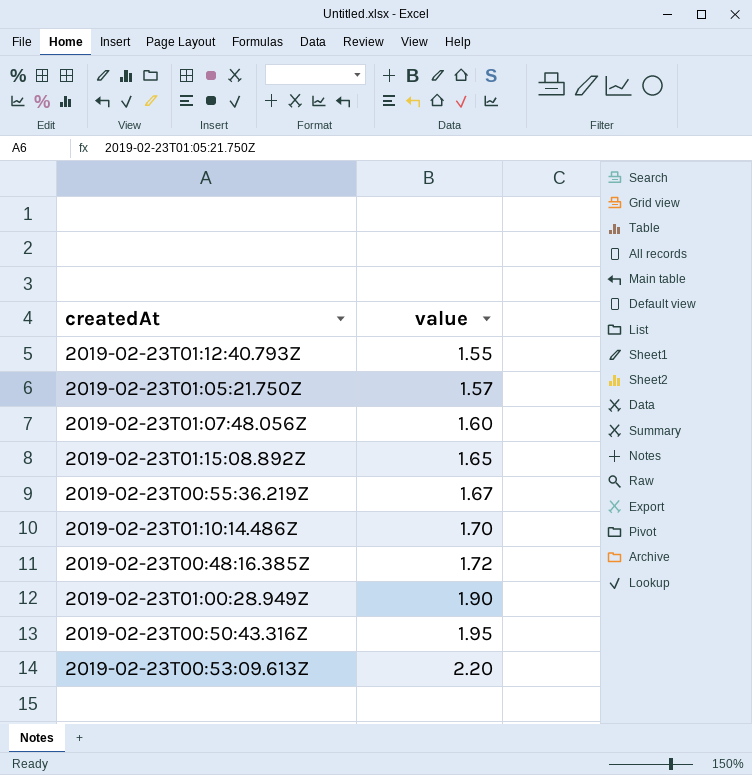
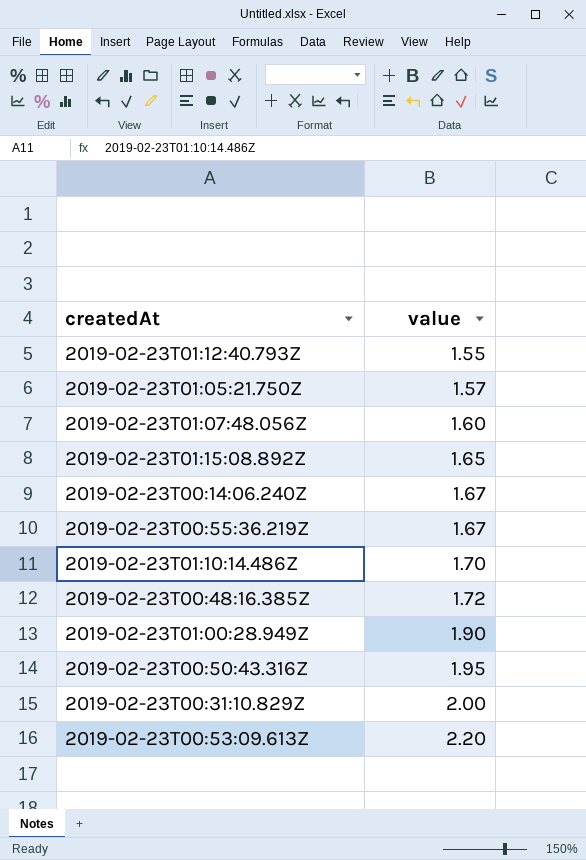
row 2019-02-23T00:14:06.240Z: none -> 1.67
row 2019-02-23T00:31:10.829Z: none -> 2.00

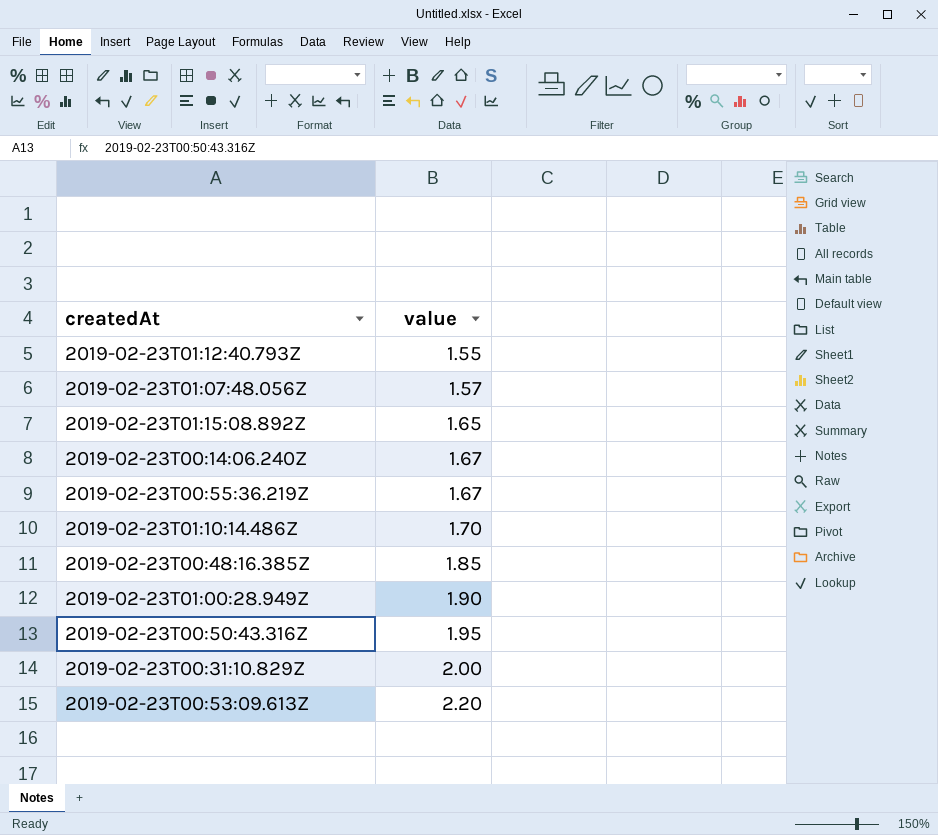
row 2019-02-23T01:05:21.750Z: 1.57 -> none
2019-02-23T01:07:48.056Z | value: 1.60 -> 1.57
2019-02-23T00:48:16.385Z | value: 1.72 -> 1.85

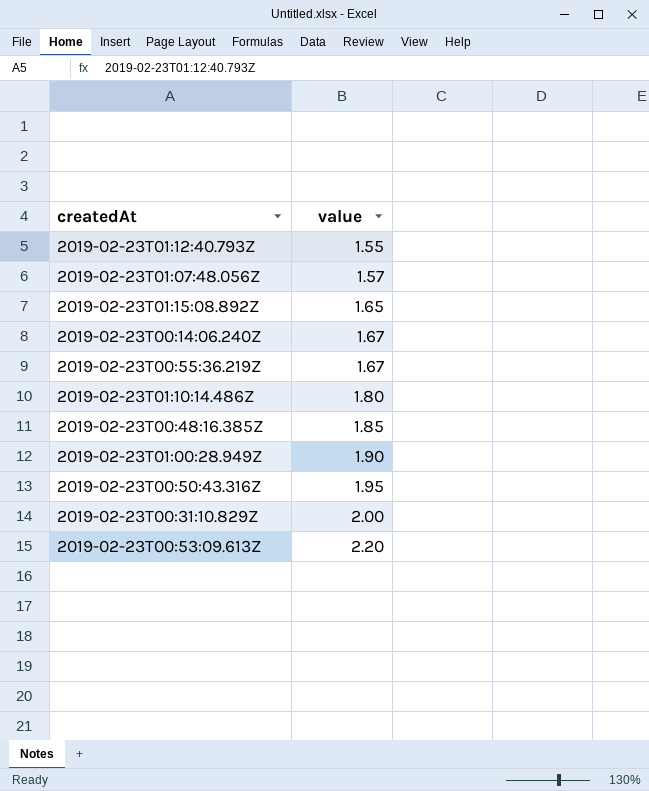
2019-02-23T01:10:14.486Z | value: 1.70 -> 1.80

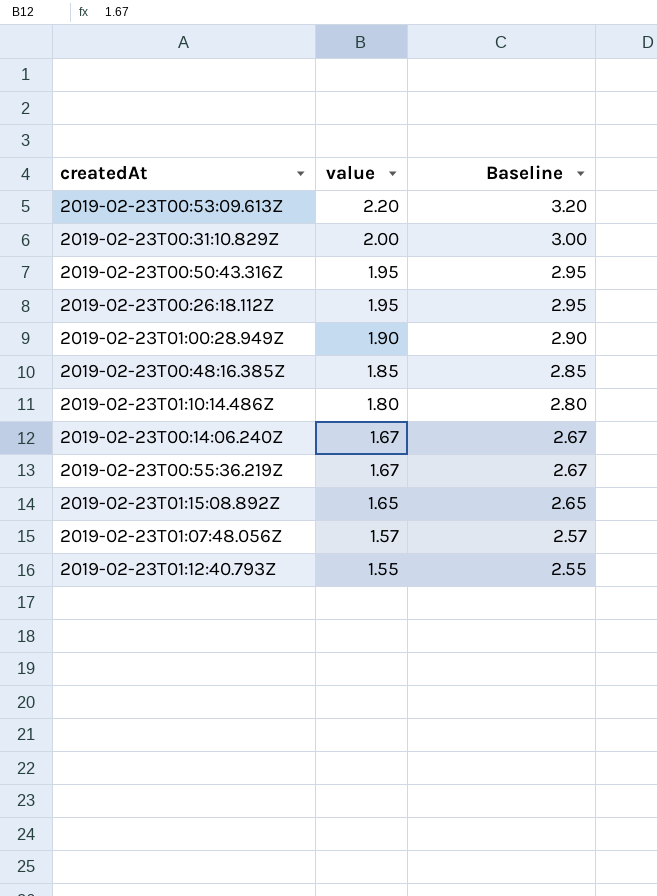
row order: value ascending -> value descending
column Baseline | formula: none -> [value] + 1
row 2019-02-23T00:26:18.112Z: none -> 1.95 | 2.95

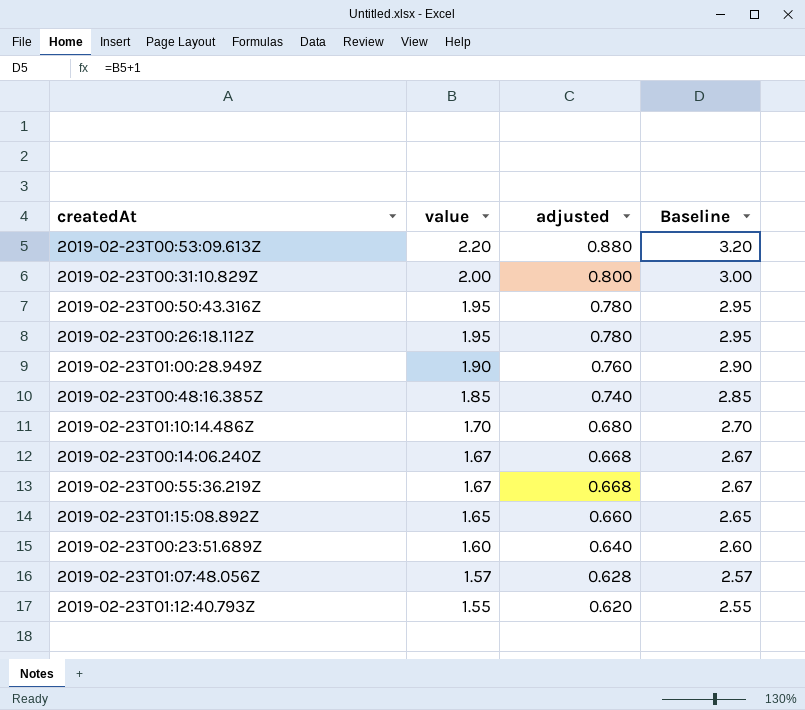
column adjusted | formula: none -> [value] * 0.4
2019-02-23T01:10:14.486Z | value: 1.80 -> 1.70
2019-02-23T01:10:14.486Z | Baseline: 2.80 -> 2.70
row 2019-02-23T00:23:51.689Z: none -> 1.60 | 0.640 | 2.60

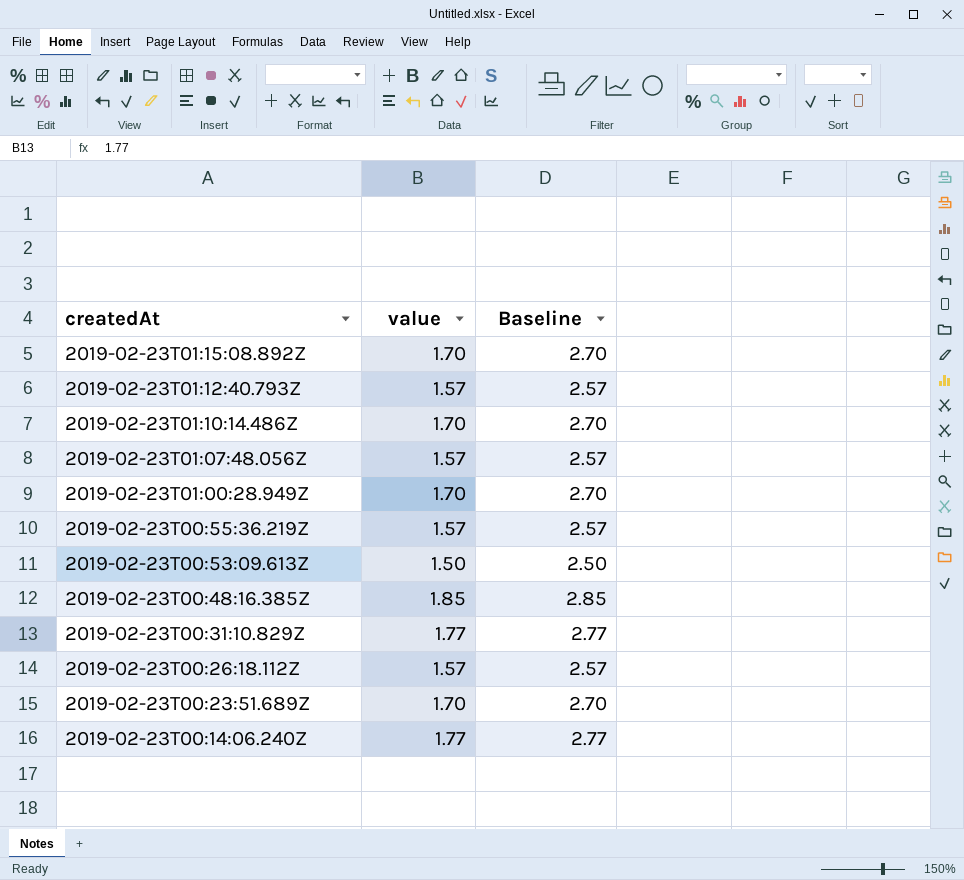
row order: value descending -> createdAt descending
column adjusted | formula: [value] * 0.4 -> none
row 2019-02-23T00:50:43.316Z: 1.95 | 0.780 | 2.95 -> none
2019-02-23T01:15:08.892Z | value: 1.65 -> 1.70
2019-02-23T01:15:08.892Z | Baseline: 2.65 -> 2.70
2019-02-23T01:12:40.793Z | value: 1.55 -> 1.57
2019-02-23T01:12:40.793Z | Baseline: 2.55 -> 2.57
2019-02-23T01:00:28.949Z | value: 1.90 -> 1.70
2019-02-23T01:00:28.949Z | Baseline: 2.90 -> 2.70
2019-02-23T00:55:36.219Z | value: 1.67 -> 1.57
2019-02-23T00:55:36.219Z | Baseline: 2.67 -> 2.57
2019-02-23T00:53:09.613Z | value: 2.20 -> 1.50
2019-02-23T00:53:09.613Z | Baseline: 3.20 -> 2.50
2019-02-23T00:31:10.829Z | value: 2.00 -> 1.77
2019-02-23T00:31:10.829Z | Baseline: 3.00 -> 2.77
2019-02-23T00:26:18.112Z | value: 1.95 -> 1.57
2019-02-23T00:26:18.112Z | Baseline: 2.95 -> 2.57
2019-02-23T00:23:51.689Z | value: 1.60 -> 1.70
2019-02-23T00:23:51.689Z | Baseline: 2.60 -> 2.70
2019-02-23T00:14:06.240Z | value: 1.67 -> 1.77
2019-02-23T00:14:06.240Z | Baseline: 2.67 -> 2.77

